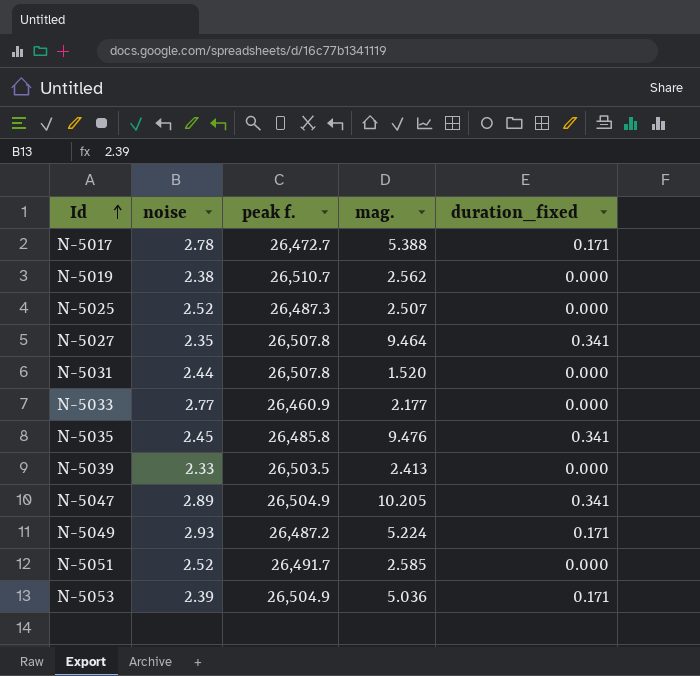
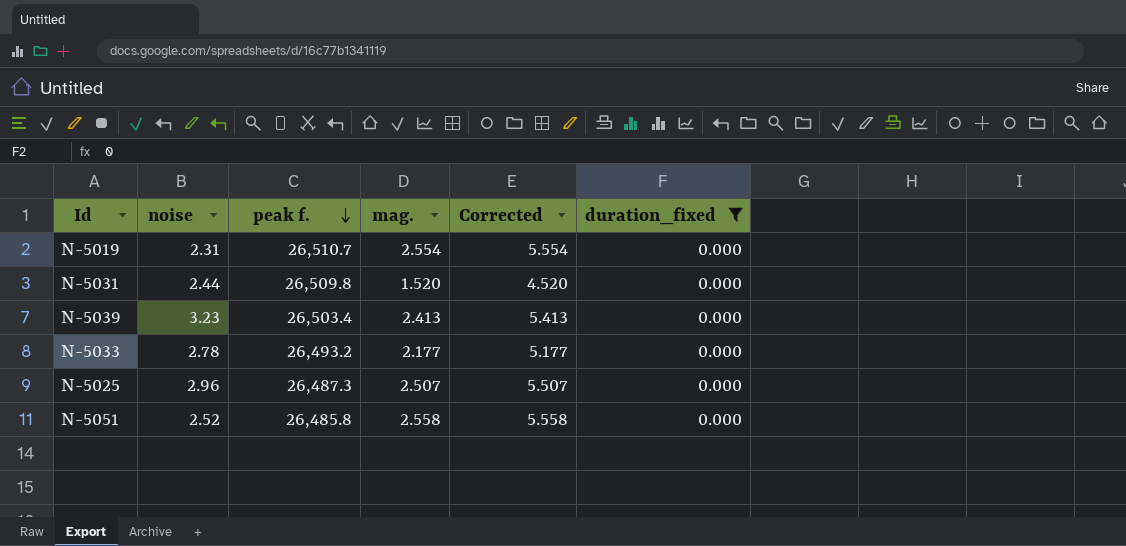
filter: none -> duration_fixed = 0.000
row order: Id ascending -> peak f. descending
column Corrected | formula: none -> [mag.] + 3
N-5019 | noise: 2.38 -> 2.31
N-5019 | mag.: 2.562 -> 2.554
N-5031 | peak f.: 26,507.8 -> 26,509.8
N-5039 | noise: 2.33 -> 3.23
N-5039 | peak f.: 26,503.5 -> 26,503.4
N-5033 | noise: 2.77 -> 2.78
N-5033 | peak f.: 26,460.9 -> 26,493.2
N-5025 | noise: 2.52 -> 2.96
N-5051 | peak f.: 26,491.7 -> 26,485.8
N-5051 | mag.: 2.585 -> 2.558

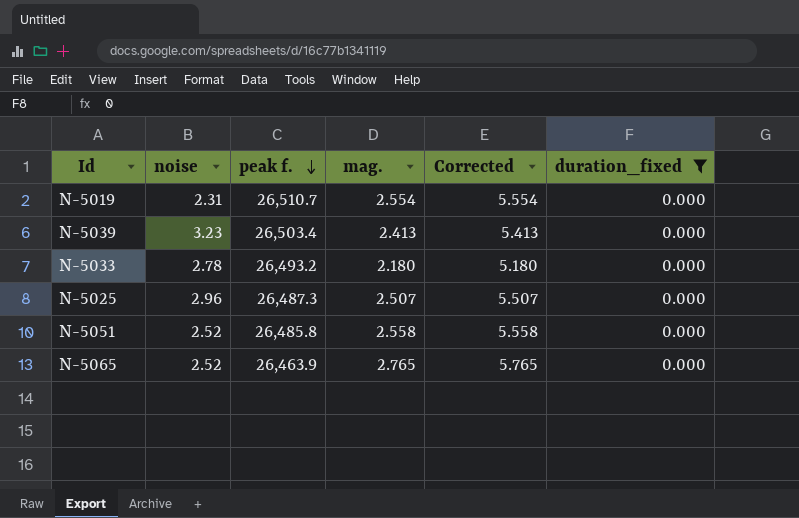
row N-5031: 2.44 | 26,509.8 | 1.520 | 4.520 | 0.000 -> none
N-5033 | mag.: 2.177 -> 2.180
N-5033 | Corrected: 5.177 -> 5.180
row N-5065: none -> 2.52 | 26,463.9 | 2.765 | 5.765 | 0.000

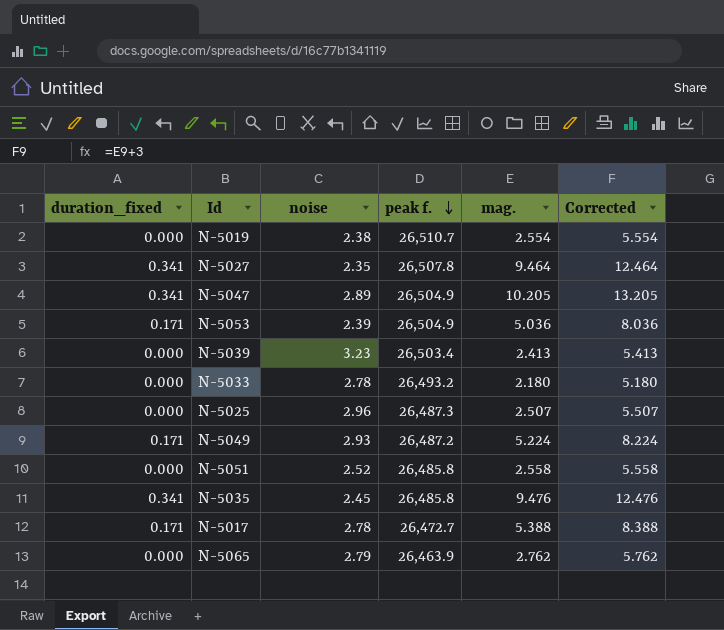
filter: duration_fixed = 0.000 -> none
column duration_fixed | position: 6 -> 1
N-5019 | noise: 2.31 -> 2.38
N-5065 | noise: 2.52 -> 2.79
N-5065 | mag.: 2.765 -> 2.762
N-5065 | Corrected: 5.765 -> 5.762

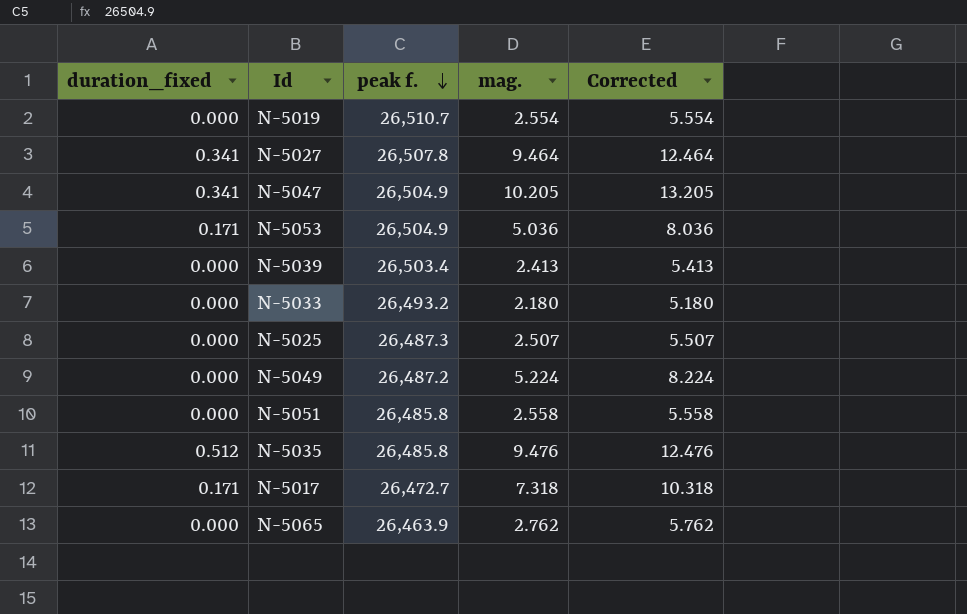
column noise | position: 3 -> none
N-5049 | duration_fixed: 0.171 -> 0.000
N-5035 | duration_fixed: 0.341 -> 0.512
N-5017 | mag.: 5.388 -> 7.318
N-5017 | Corrected: 8.388 -> 10.318

